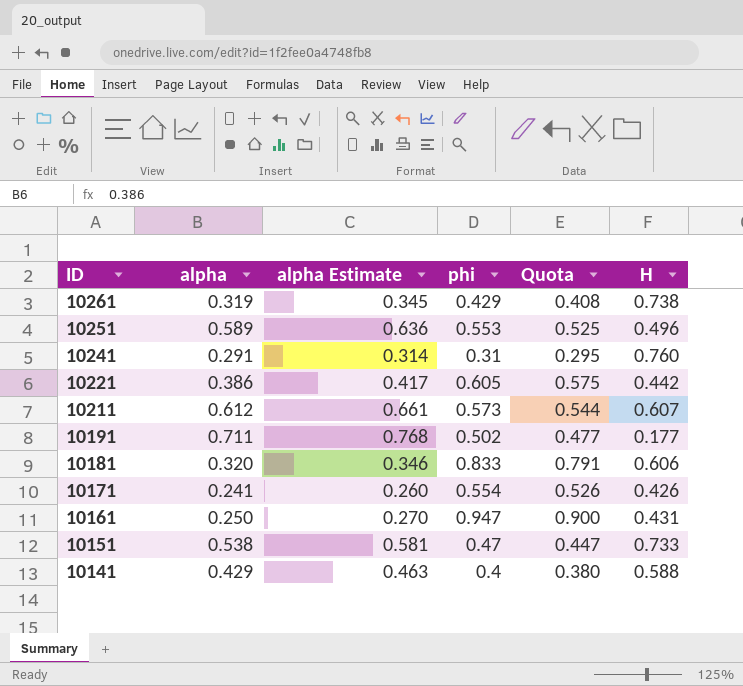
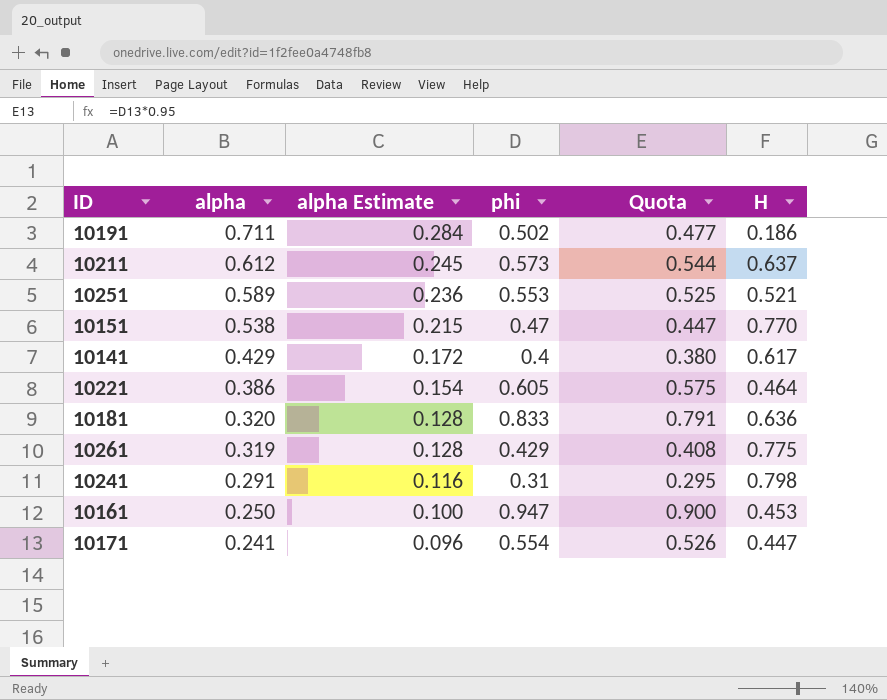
row order: ID descending -> alpha descending
column alpha Estimate | formula: [alpha] * 1.08 -> [alpha] * 0.4
10191 | H: 0.177 -> 0.186
10211 | H: 0.607 -> 0.637
10251 | H: 0.496 -> 0.521
10151 | H: 0.733 -> 0.770
10141 | H: 0.588 -> 0.617
10221 | H: 0.442 -> 0.464
10181 | H: 0.606 -> 0.636
10261 | H: 0.738 -> 0.775
10241 | H: 0.760 -> 0.798
10161 | H: 0.431 -> 0.453
10171 | H: 0.426 -> 0.447

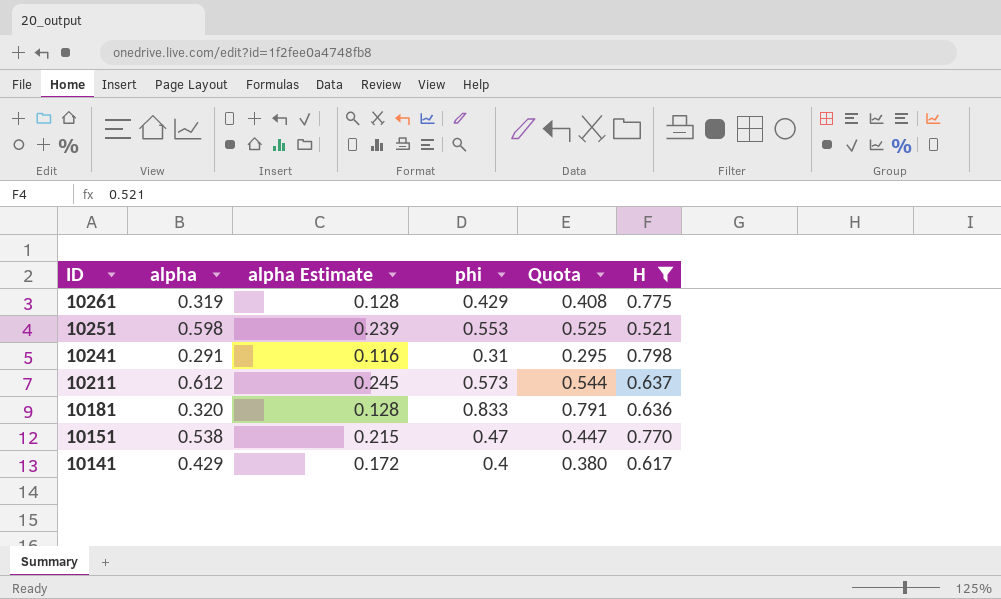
filter: none -> H >= 0.521
row order: alpha descending -> ID descending
10251 | alpha: 0.589 -> 0.598
10251 | alpha Estimate: 0.236 -> 0.239

